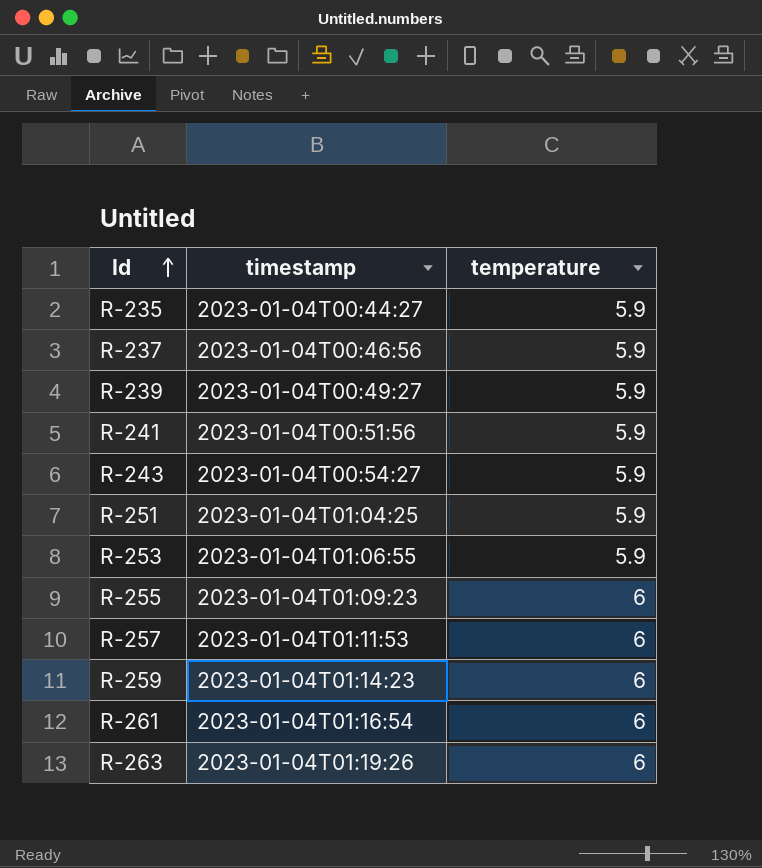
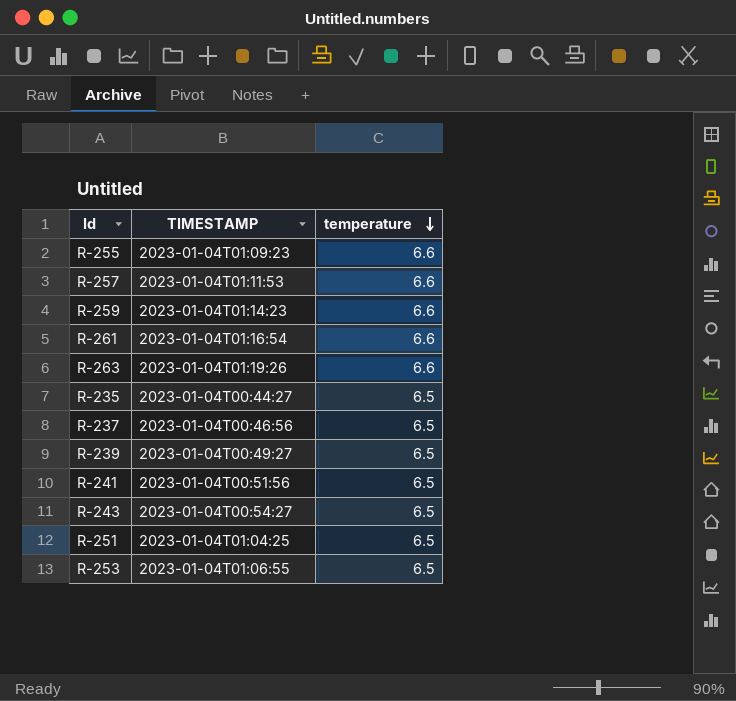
row order: Id ascending -> temperature descending
column name: timestamp -> TIMESTAMP
R-255 | temperature: 6 -> 6.6
R-257 | temperature: 6 -> 6.6
R-259 | temperature: 6 -> 6.6
R-261 | temperature: 6 -> 6.6
R-263 | temperature: 6 -> 6.6
R-235 | temperature: 5.9 -> 6.5
R-237 | temperature: 5.9 -> 6.5
R-239 | temperature: 5.9 -> 6.5
R-241 | temperature: 5.9 -> 6.5
R-243 | temperature: 5.9 -> 6.5
R-251 | temperature: 5.9 -> 6.5
R-253 | temperature: 5.9 -> 6.5

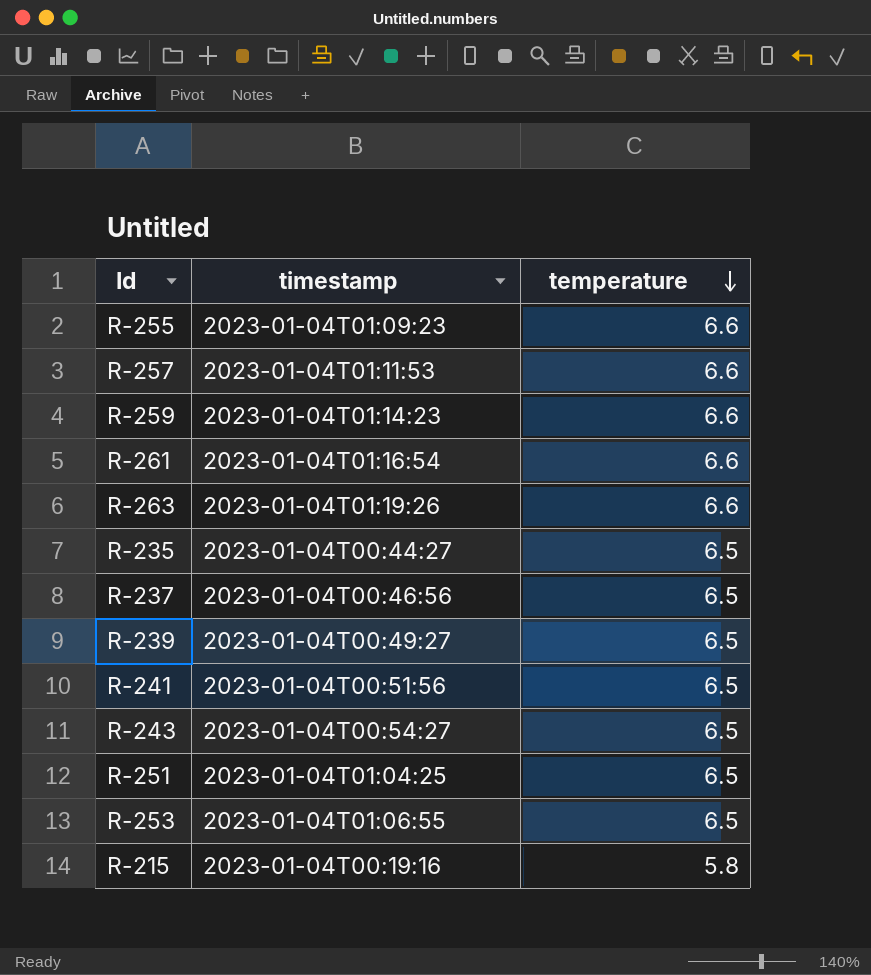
column name: TIMESTAMP -> timestamp
row R-215: none -> 2023-01-04T00:19:16 | 5.8

